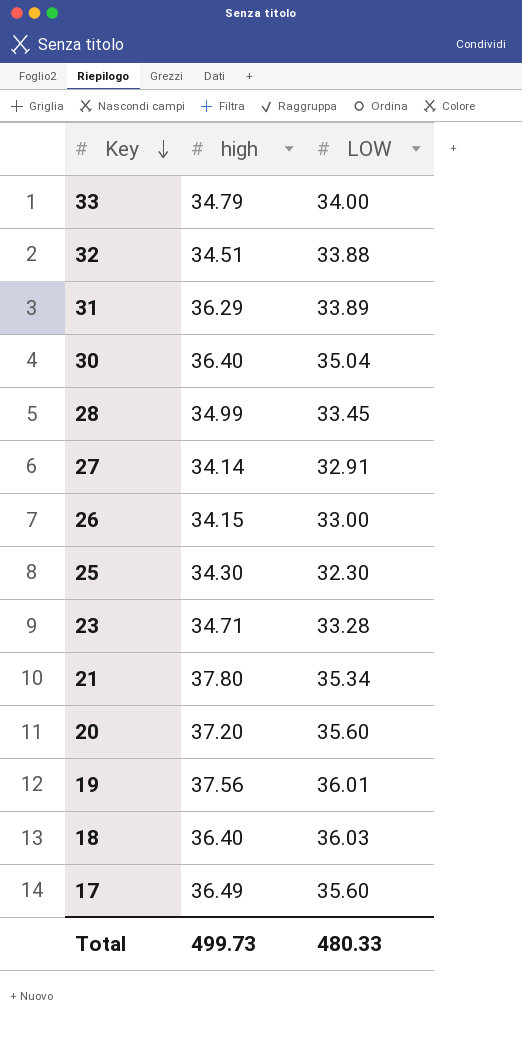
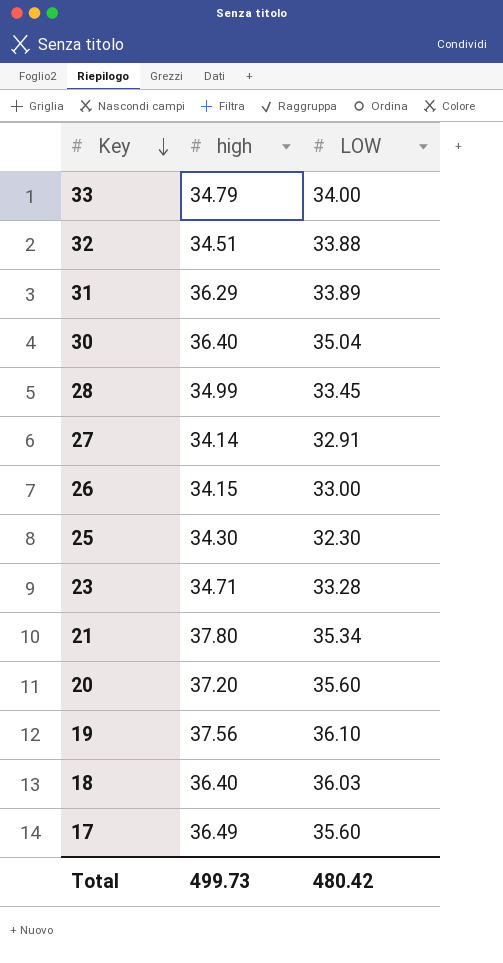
19 | LOW: 36.01 -> 36.10
Total | LOW: 480.33 -> 480.42

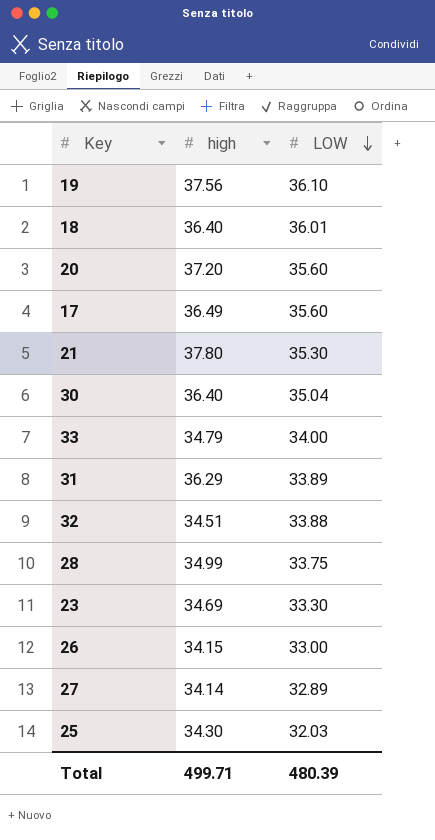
row order: Key descending -> LOW descending
18 | LOW: 36.03 -> 36.01
21 | LOW: 35.34 -> 35.30
28 | LOW: 33.45 -> 33.75
23 | high: 34.71 -> 34.69
23 | LOW: 33.28 -> 33.30
27 | LOW: 32.91 -> 32.89
25 | LOW: 32.30 -> 32.03
Total | high: 499.73 -> 499.71
Total | LOW: 480.42 -> 480.39

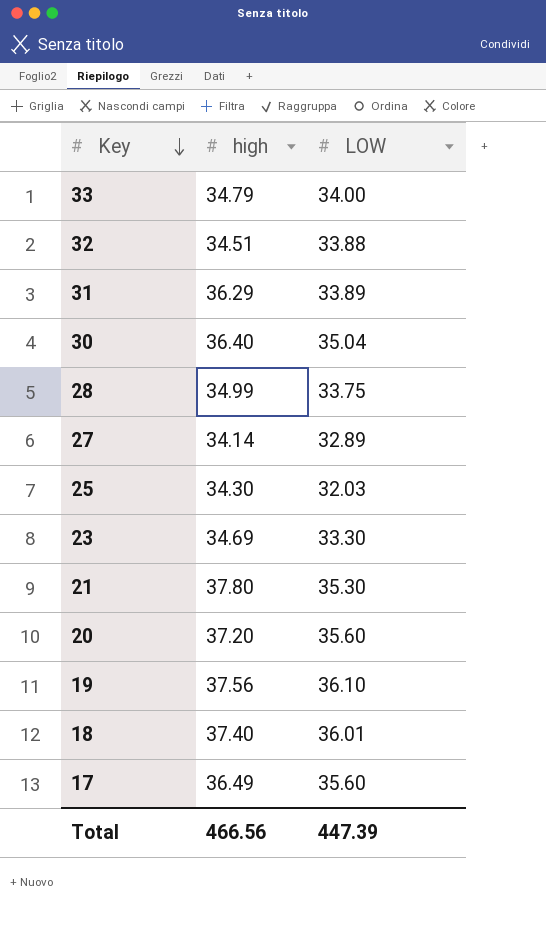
row order: LOW descending -> Key descending
row 26: 34.15 | 33.00 -> none
18 | high: 36.40 -> 37.40
Total | high: 499.71 -> 466.56
Total | LOW: 480.39 -> 447.39

